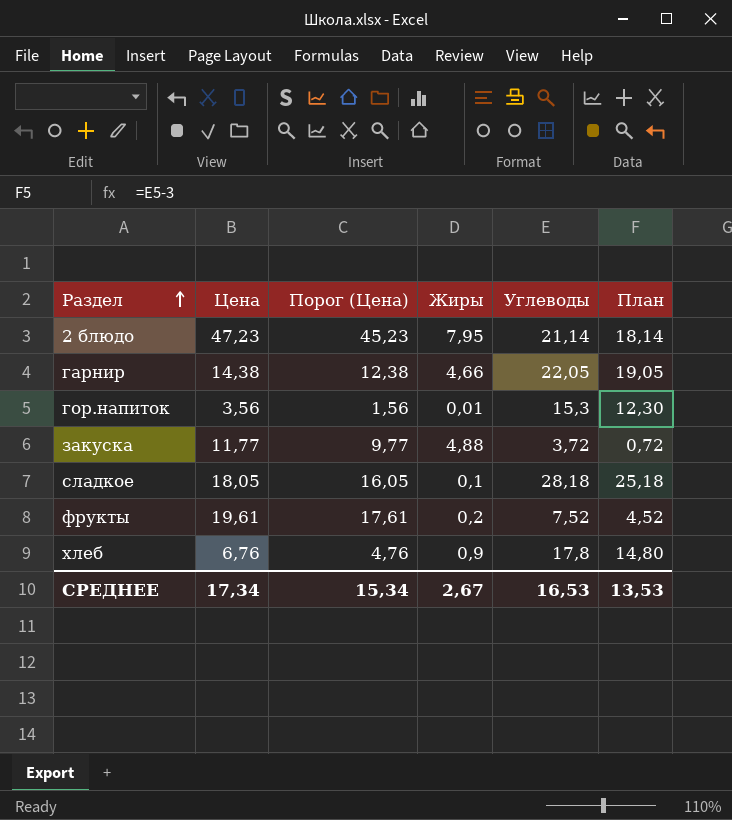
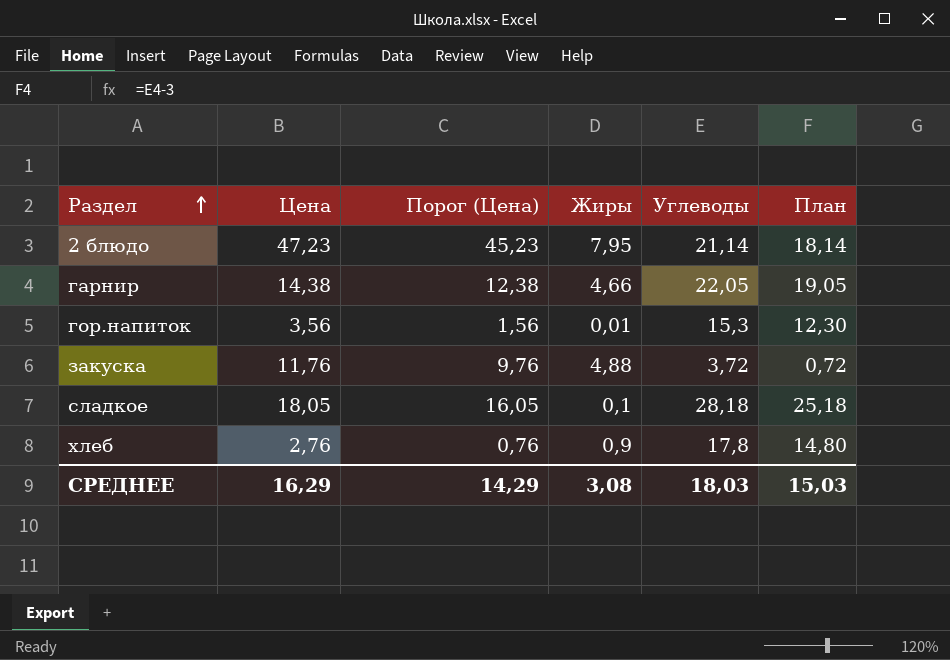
row фрукты: 19,61 | 17,61 | 0,2 | 7,52 | 4,52 -> none
закуска | Цена: 11,77 -> 11,76
закуска | Порог (Цена): 9,77 -> 9,76
хлеб | Цена: 6,76 -> 2,76
хлеб | Порог (Цена): 4,76 -> 0,76
СРЕДНЕЕ | Цена: 17,34 -> 16,29
СРЕДНЕЕ | Порог (Цена): 15,34 -> 14,29
СРЕДНЕЕ | Жиры: 2,67 -> 3,08
СРЕДНЕЕ | Углеводы: 16,53 -> 18,03
СРЕДНЕЕ | План: 13,53 -> 15,03

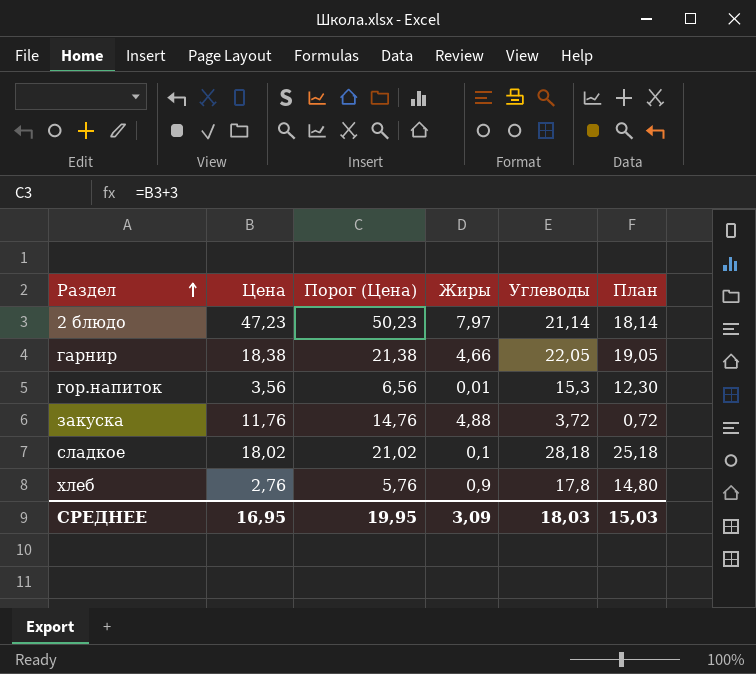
column Порог (Цена) | formula: [Цена] - 2 -> [Цена] + 3
2 блюдо | Жиры: 7,95 -> 7,97
гарнир | Цена: 14,38 -> 18,38
сладкое | Цена: 18,05 -> 18,02
СРЕДНЕЕ | Цена: 16,29 -> 16,95
СРЕДНЕЕ | Порог (Цена): 14,29 -> 19,95
СРЕДНЕЕ | Жиры: 3,08 -> 3,09

